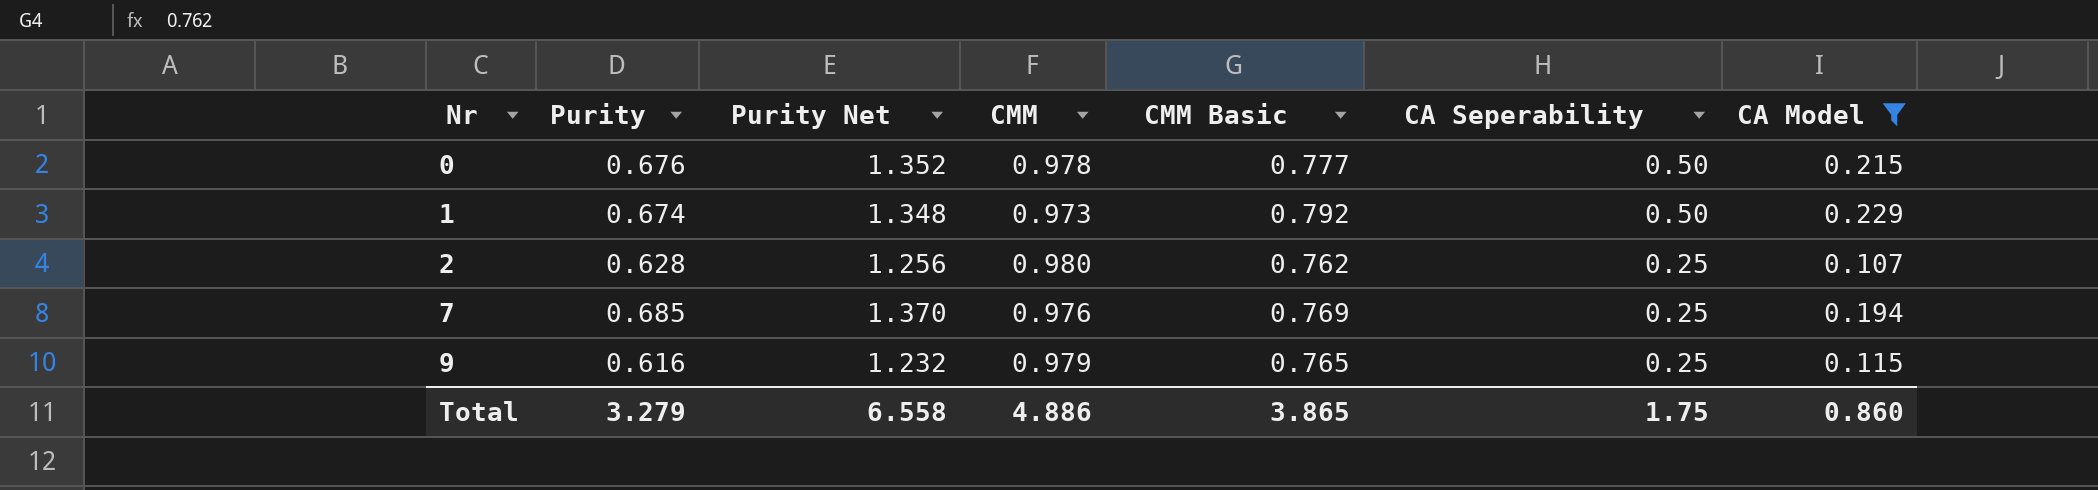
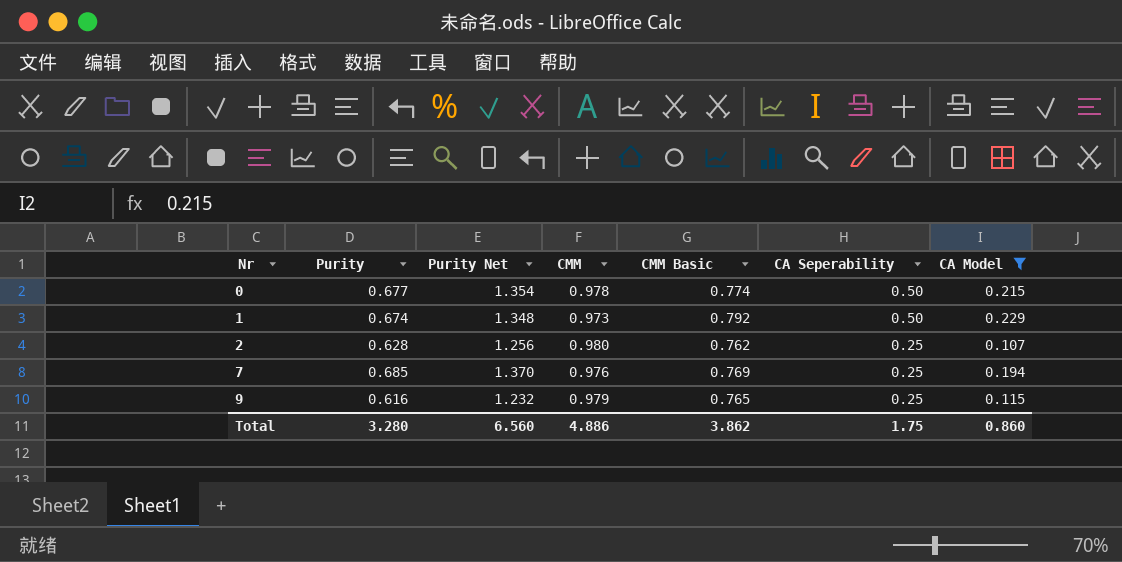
0 | Purity: 0.676 -> 0.677
0 | Purity Net: 1.352 -> 1.354
0 | CMM Basic: 0.777 -> 0.774
Total | Purity: 3.279 -> 3.280
Total | Purity Net: 6.558 -> 6.560
Total | CMM Basic: 3.865 -> 3.862

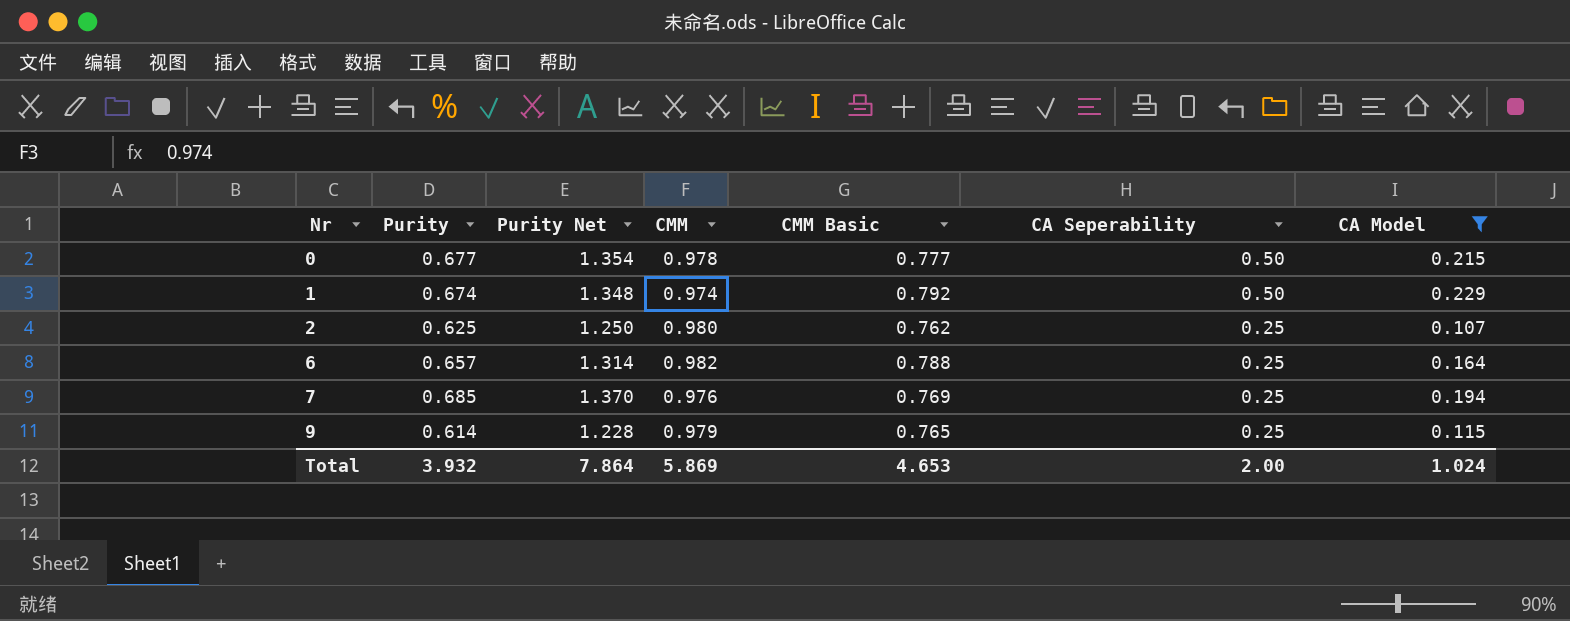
0 | CMM Basic: 0.774 -> 0.777
1 | CMM: 0.973 -> 0.974
2 | Purity: 0.628 -> 0.625
2 | Purity Net: 1.256 -> 1.250
row 6: none -> 0.657 | 1.314 | 0.982 | 0.788 | 0.25 | 0.164
9 | Purity: 0.616 -> 0.614
9 | Purity Net: 1.232 -> 1.228
Total | Purity: 3.280 -> 3.932
Total | Purity Net: 6.560 -> 7.864
Total | CMM: 4.886 -> 5.869
Total | CMM Basic: 3.862 -> 4.653
Total | CA Seperability: 1.75 -> 2.00
Total | CA Model: 0.860 -> 1.024

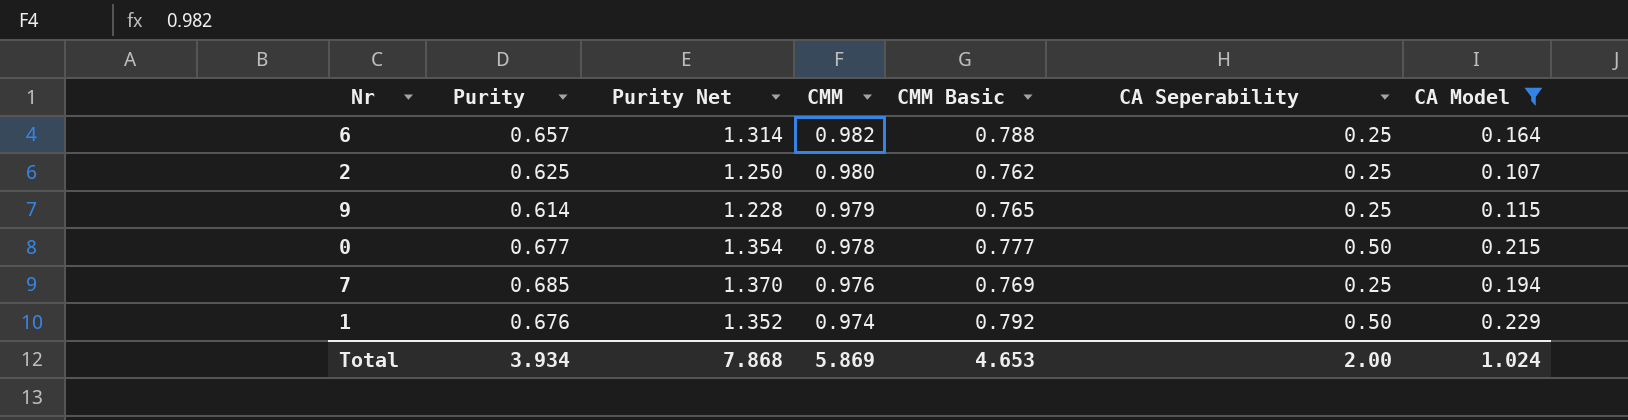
row order: Nr ascending -> CMM descending
1 | Purity: 0.674 -> 0.676
1 | Purity Net: 1.348 -> 1.352
Total | Purity: 3.932 -> 3.934
Total | Purity Net: 7.864 -> 7.868

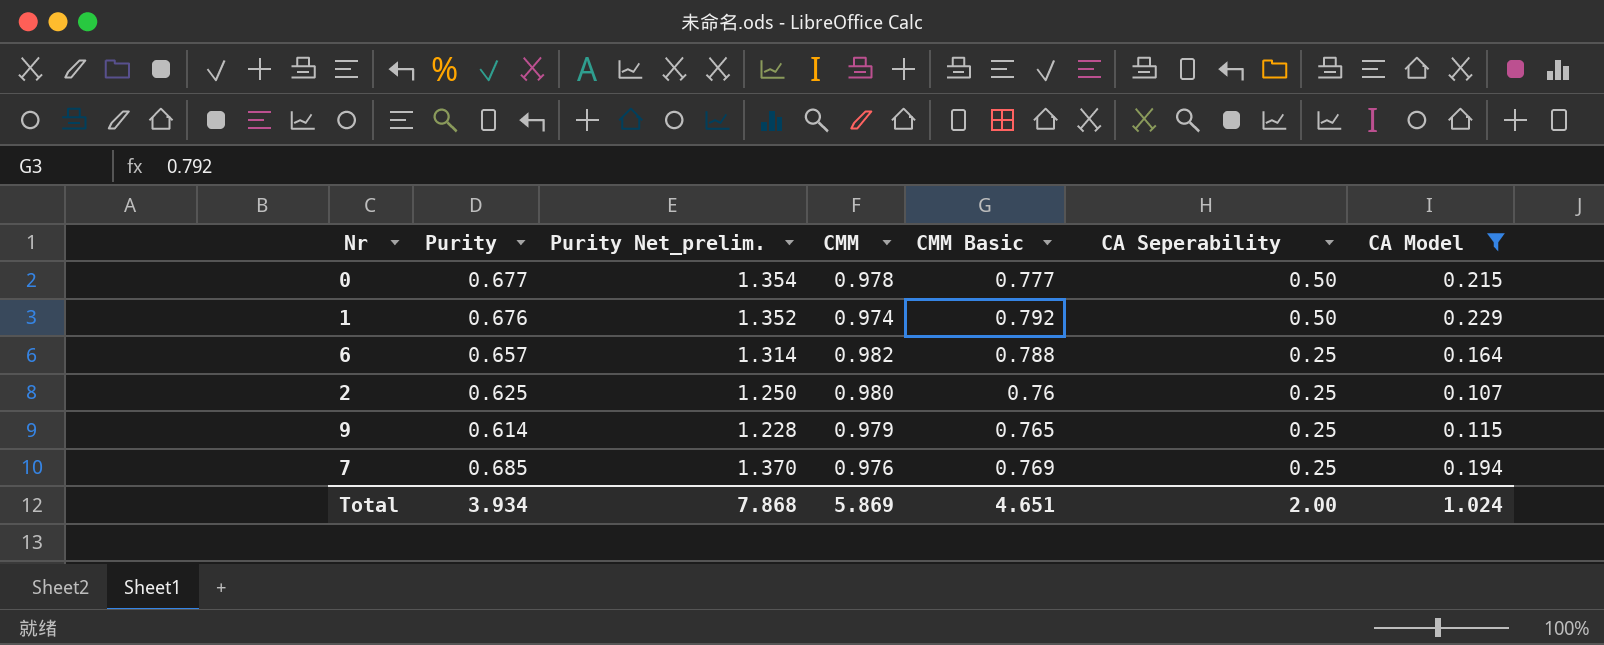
row order: CMM descending -> CA Seperability descending
column name: Purity Net -> Purity Net_prelim.
2 | CMM Basic: 0.762 -> 0.76
Total | CMM Basic: 4.653 -> 4.651

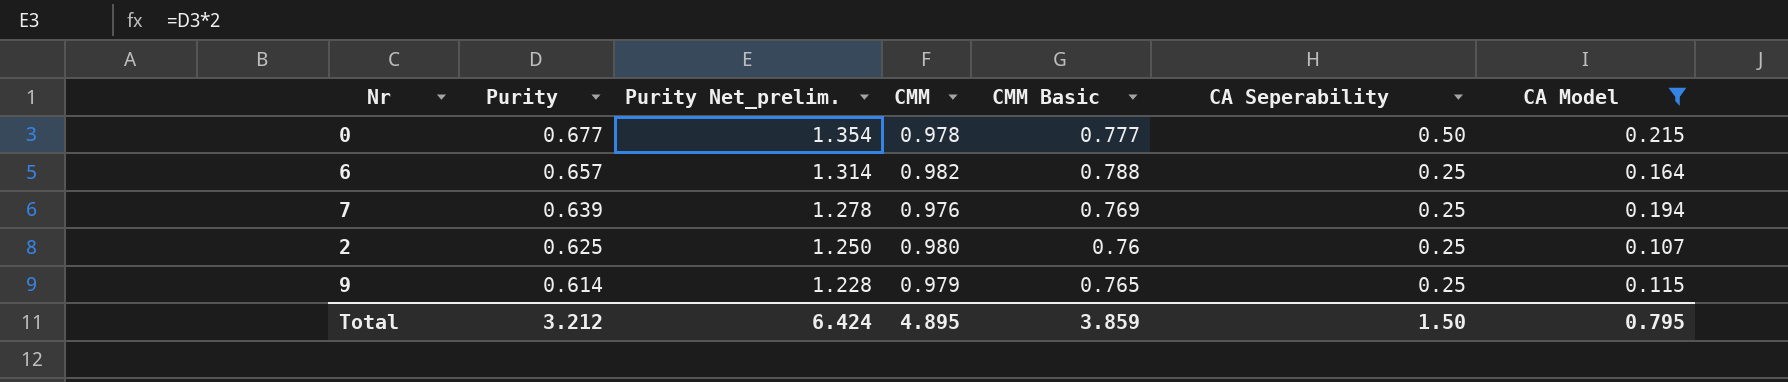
row order: CA Seperability descending -> Purity descending
row 1: 0.676 | 1.352 | 0.974 | 0.792 | 0.50 | 0.229 -> none
7 | Purity: 0.685 -> 0.639
7 | Purity Net_prelim.: 1.370 -> 1.278
Total | Purity: 3.934 -> 3.212
Total | Purity Net_prelim.: 7.868 -> 6.424
Total | CMM: 5.869 -> 4.895
Total | CMM Basic: 4.651 -> 3.859
Total | CA Seperability: 2.00 -> 1.50
Total | CA Model: 1.024 -> 0.795

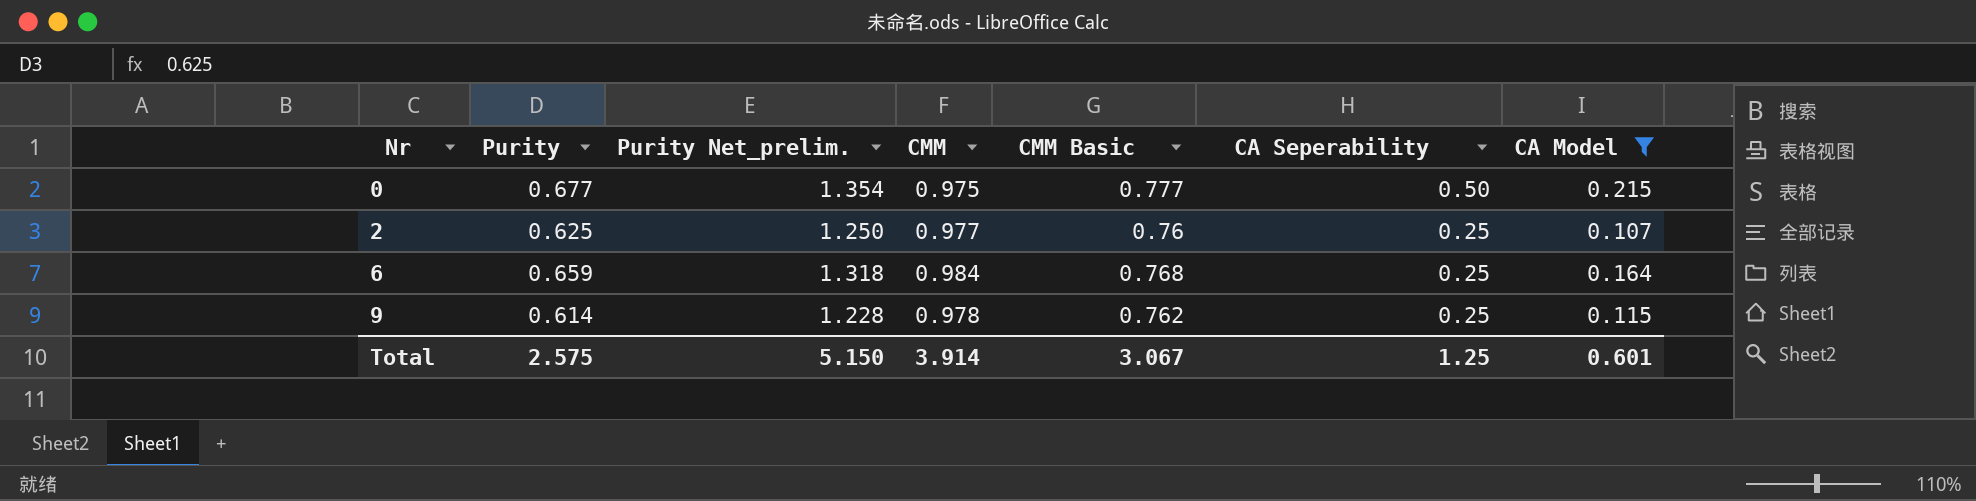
row order: Purity descending -> Nr ascending
row 7: 0.639 | 1.278 | 0.976 | 0.769 | 0.25 | 0.194 -> none
0 | CMM: 0.978 -> 0.975
2 | CMM: 0.980 -> 0.977
6 | Purity: 0.657 -> 0.659
6 | Purity Net_prelim.: 1.314 -> 1.318
6 | CMM: 0.982 -> 0.984
6 | CMM Basic: 0.788 -> 0.768
9 | CMM: 0.979 -> 0.978
9 | CMM Basic: 0.765 -> 0.762
Total | Purity: 3.212 -> 2.575
Total | Purity Net_prelim.: 6.424 -> 5.150
Total | CMM: 4.895 -> 3.914
Total | CMM Basic: 3.859 -> 3.067
Total | CA Seperability: 1.50 -> 1.25
Total | CA Model: 0.795 -> 0.601

